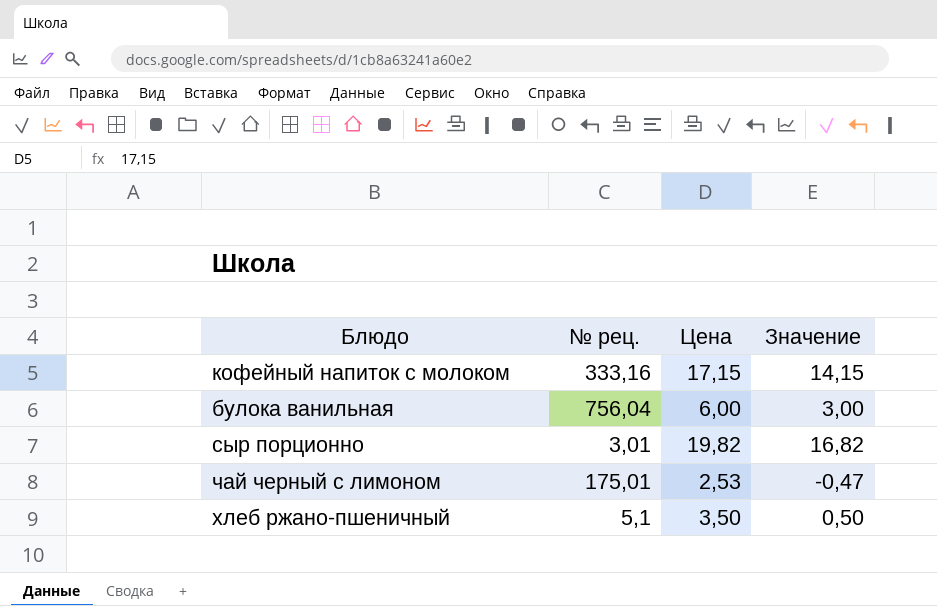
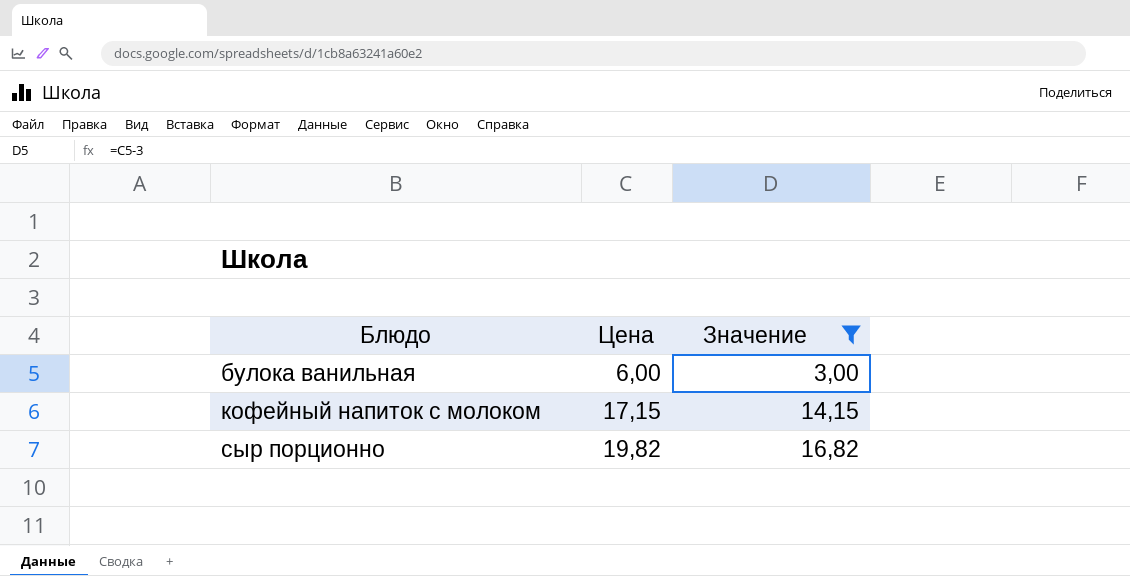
filter: none -> Значение >= 3,00
row order: none -> Блюдо ascending
column № рец. | position: 2 -> none

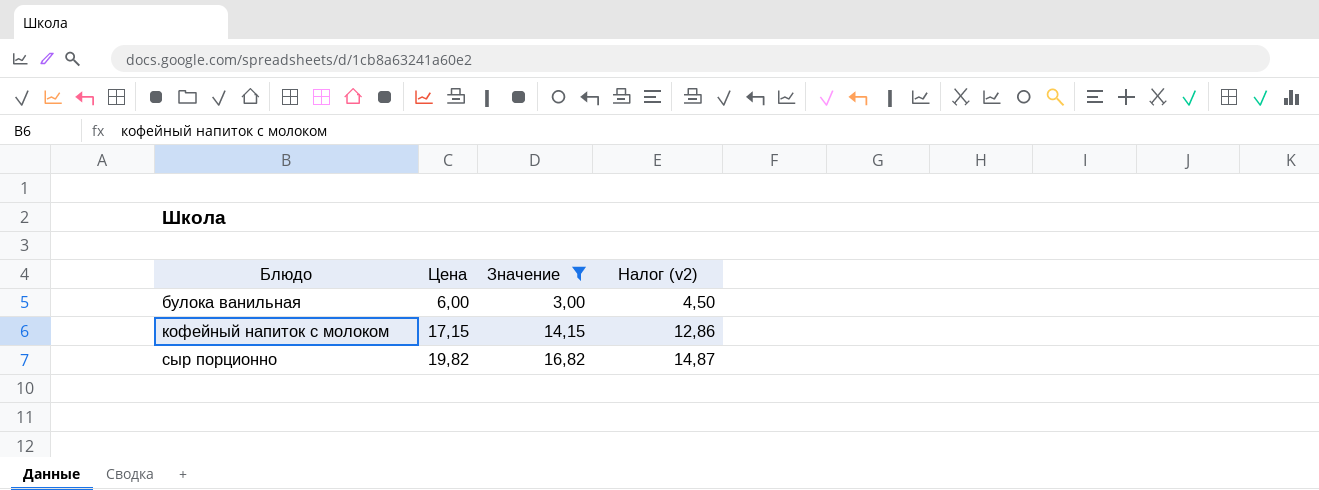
column Налог (v2) | formula: none -> [Цена] * 0,75

